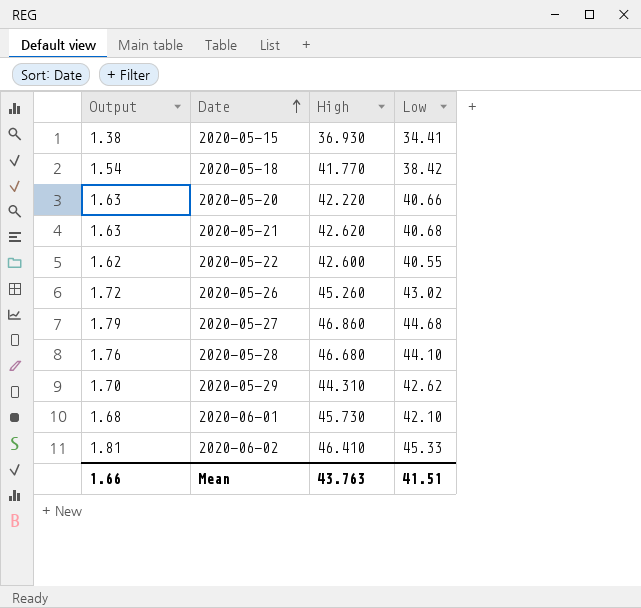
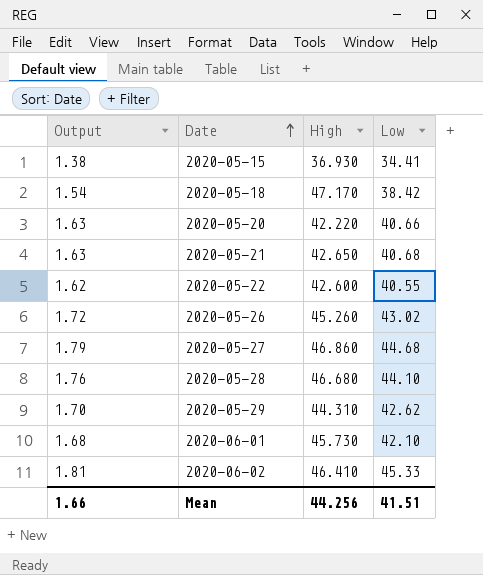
2020-05-18 | High: 41.770 -> 47.170
2020-05-21 | High: 42.620 -> 42.650
Mean | High: 43.763 -> 44.256

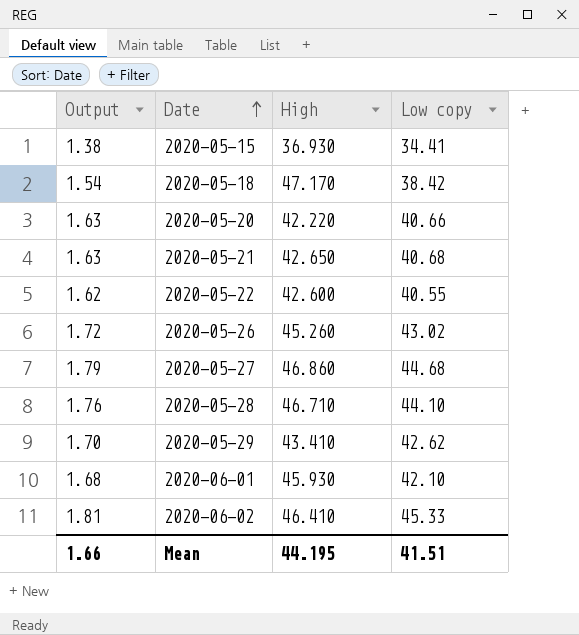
column name: Low -> Low copy
2020-05-28 | High: 46.680 -> 46.710
2020-05-29 | High: 44.310 -> 43.410
2020-06-01 | High: 45.730 -> 45.930
Mean | High: 44.256 -> 44.195

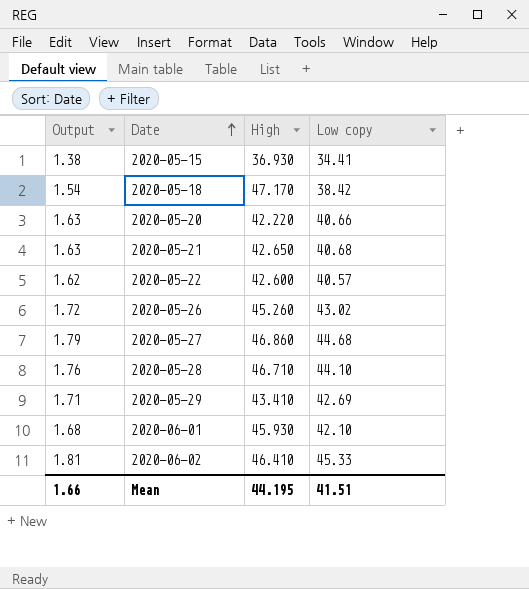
2020-05-22 | Low copy: 40.55 -> 40.57
2020-05-29 | Output: 1.70 -> 1.71
2020-05-29 | Low copy: 42.62 -> 42.69

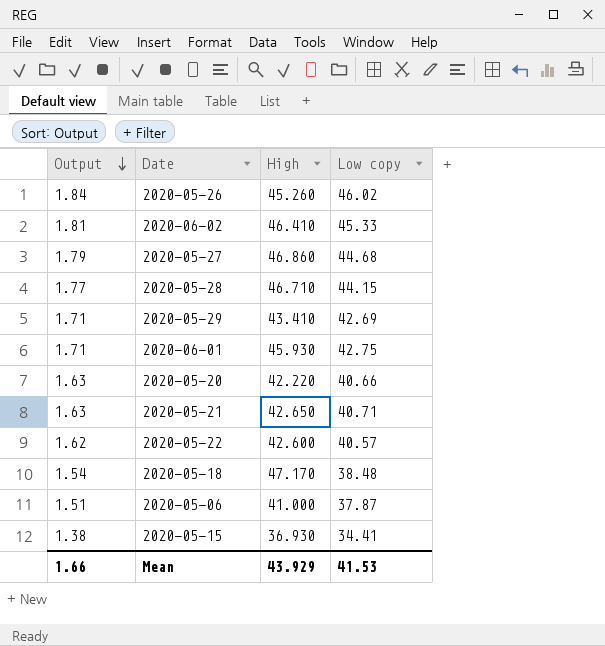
row order: Date ascending -> Output descending
2020-05-26 | Output: 1.72 -> 1.84
2020-05-26 | Low copy: 43.02 -> 46.02
2020-05-28 | Output: 1.76 -> 1.77
2020-05-28 | Low copy: 44.10 -> 44.15
2020-06-01 | Output: 1.68 -> 1.71
2020-06-01 | Low copy: 42.10 -> 42.75
2020-05-21 | Low copy: 40.68 -> 40.71
2020-05-18 | Low copy: 38.42 -> 38.48
row 2020-05-06: none -> 1.51 | 41.000 | 37.87
Mean | High: 44.195 -> 43.929
Mean | Low copy: 41.51 -> 41.53

